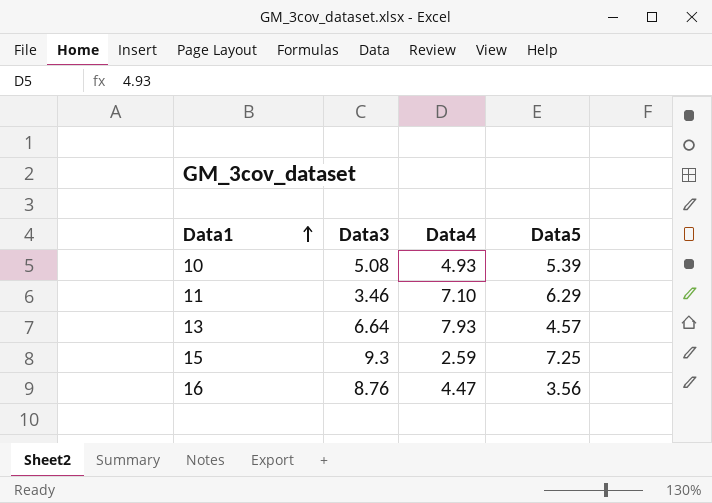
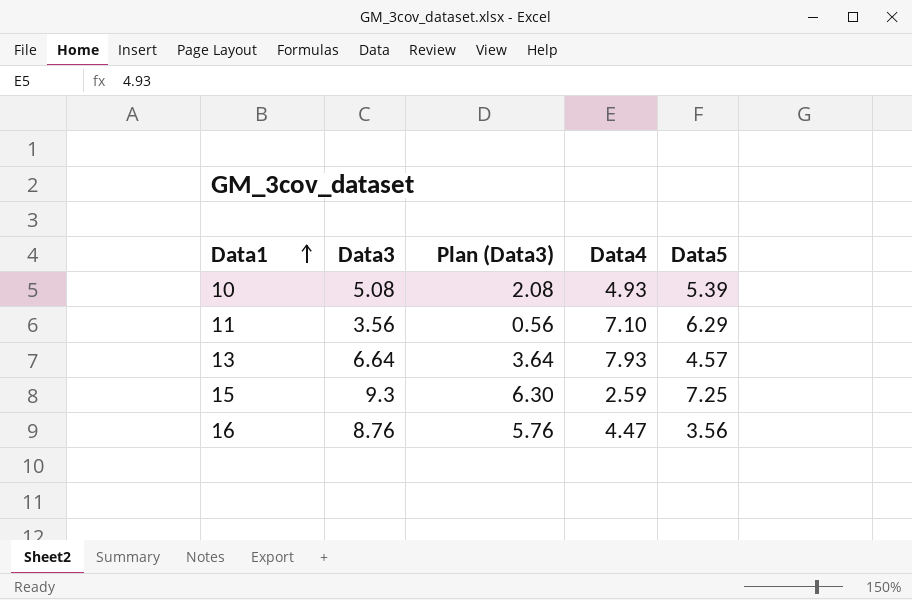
column Plan (Data3) | formula: none -> [Data3] - 3
11 | Data3: 3.46 -> 3.56

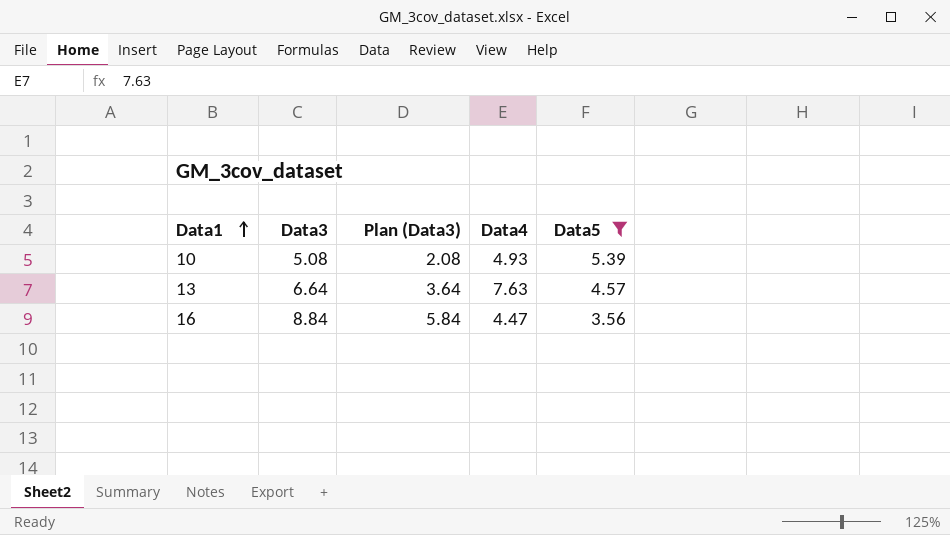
filter: none -> Data5 <= 5.39
13 | Data4: 7.93 -> 7.63
16 | Data3: 8.76 -> 8.84
16 | Plan (Data3): 5.76 -> 5.84

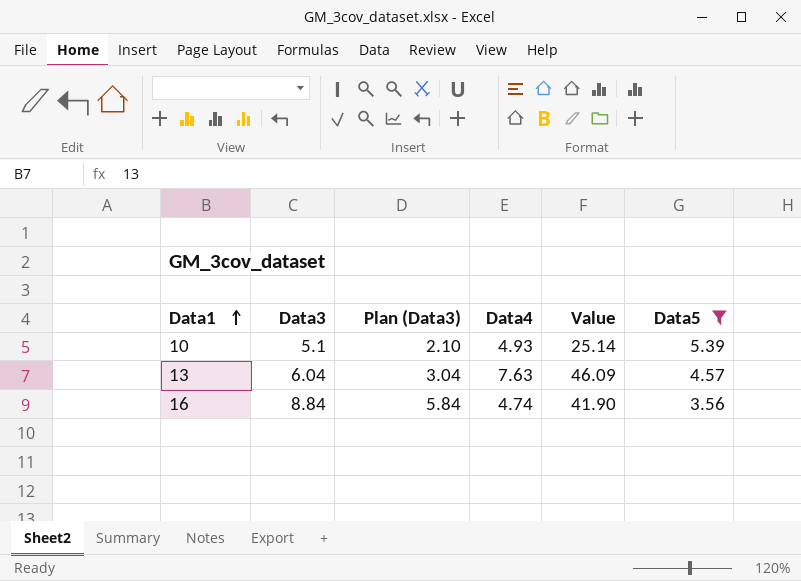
column Value | formula: none -> [Data3] * [Data4]
10 | Data3: 5.08 -> 5.1
10 | Plan (Data3): 2.08 -> 2.10
13 | Data3: 6.64 -> 6.04
13 | Plan (Data3): 3.64 -> 3.04
16 | Data4: 4.47 -> 4.74

